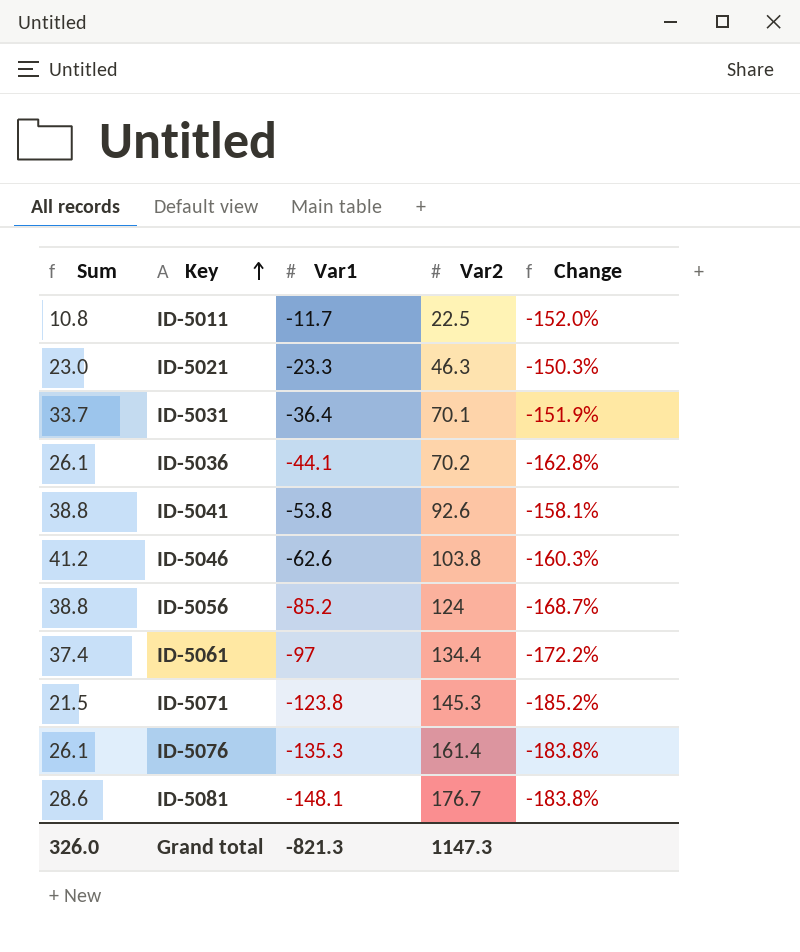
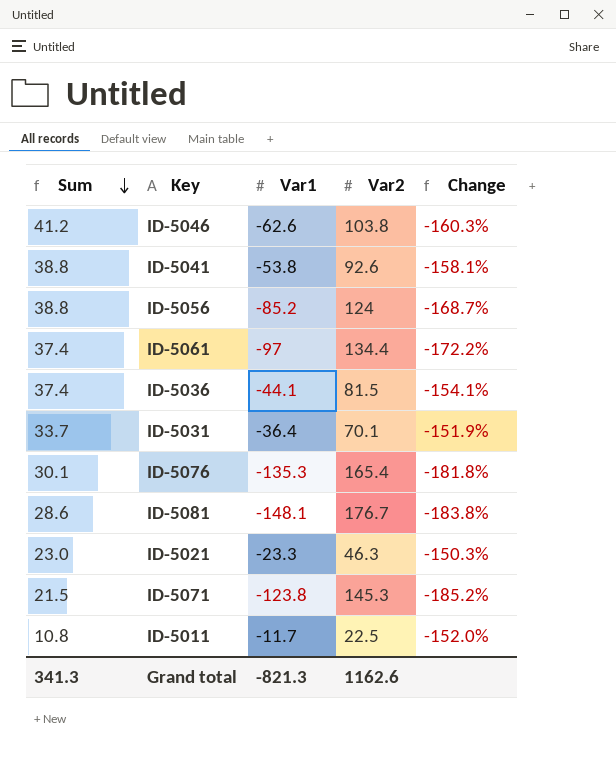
row order: Key ascending -> Sum descending
ID-5036 | Sum: 26.1 -> 37.4
ID-5036 | Var2: 70.2 -> 81.5
ID-5036 | Change: -162.8% -> -154.1%
ID-5076 | Sum: 26.1 -> 30.1
ID-5076 | Var2: 161.4 -> 165.4
ID-5076 | Change: -183.8% -> -181.8%
Grand total | Sum: 326.0 -> 341.3
Grand total | Var2: 1147.3 -> 1162.6

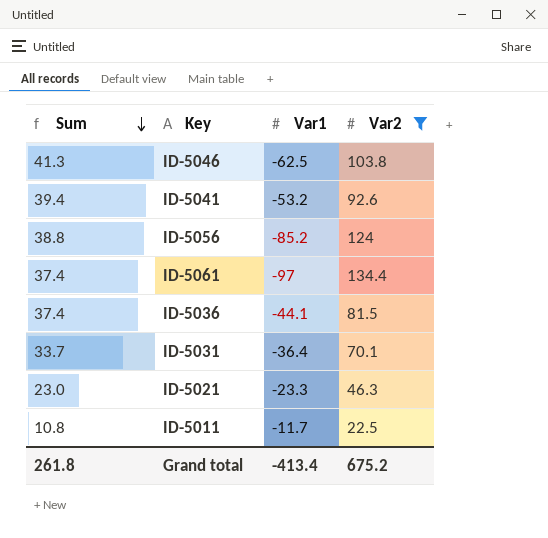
filter: none -> Var2 <= 134.4
column Change | formula: ([Var1] - [Var2]) / [Var2] -> none
ID-5046 | Sum: 41.2 -> 41.3
ID-5046 | Var1: -62.6 -> -62.5
ID-5041 | Sum: 38.8 -> 39.4
ID-5041 | Var1: -53.8 -> -53.2
Grand total | Sum: 341.3 -> 261.8
Grand total | Var1: -821.3 -> -413.4
Grand total | Var2: 1162.6 -> 675.2

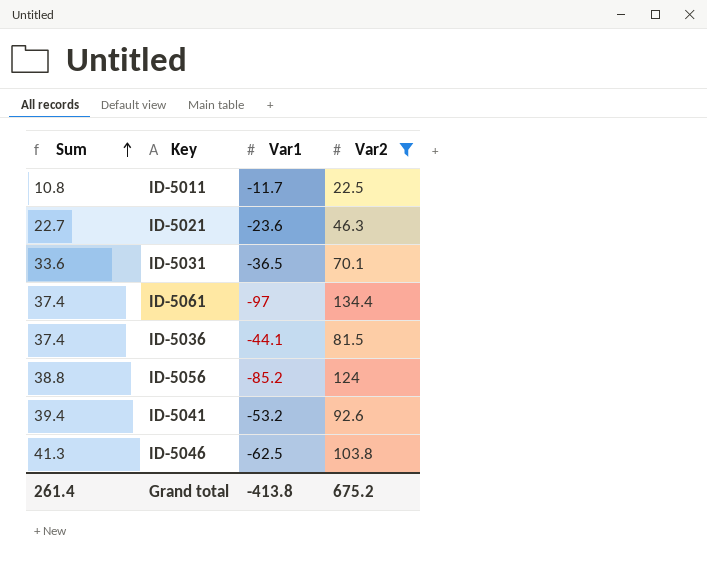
row order: Sum descending -> Sum ascending
ID-5021 | Sum: 23.0 -> 22.7
ID-5021 | Var1: -23.3 -> -23.6
ID-5031 | Sum: 33.7 -> 33.6
ID-5031 | Var1: -36.4 -> -36.5
Grand total | Sum: 261.8 -> 261.4
Grand total | Var1: -413.4 -> -413.8

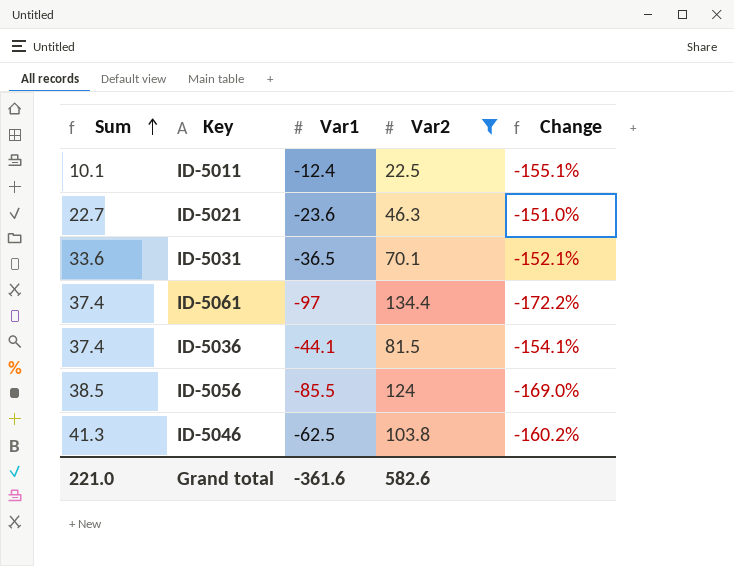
column Change | formula: none -> ([Var1] - [Var2]) / [Var2]
row ID-5041: 39.4 | -53.2 | 92.6 -> none
ID-5011 | Sum: 10.8 -> 10.1
ID-5011 | Var1: -11.7 -> -12.4
ID-5056 | Sum: 38.8 -> 38.5
ID-5056 | Var1: -85.2 -> -85.5
Grand total | Sum: 261.4 -> 221.0
Grand total | Var1: -413.8 -> -361.6
Grand total | Var2: 675.2 -> 582.6

